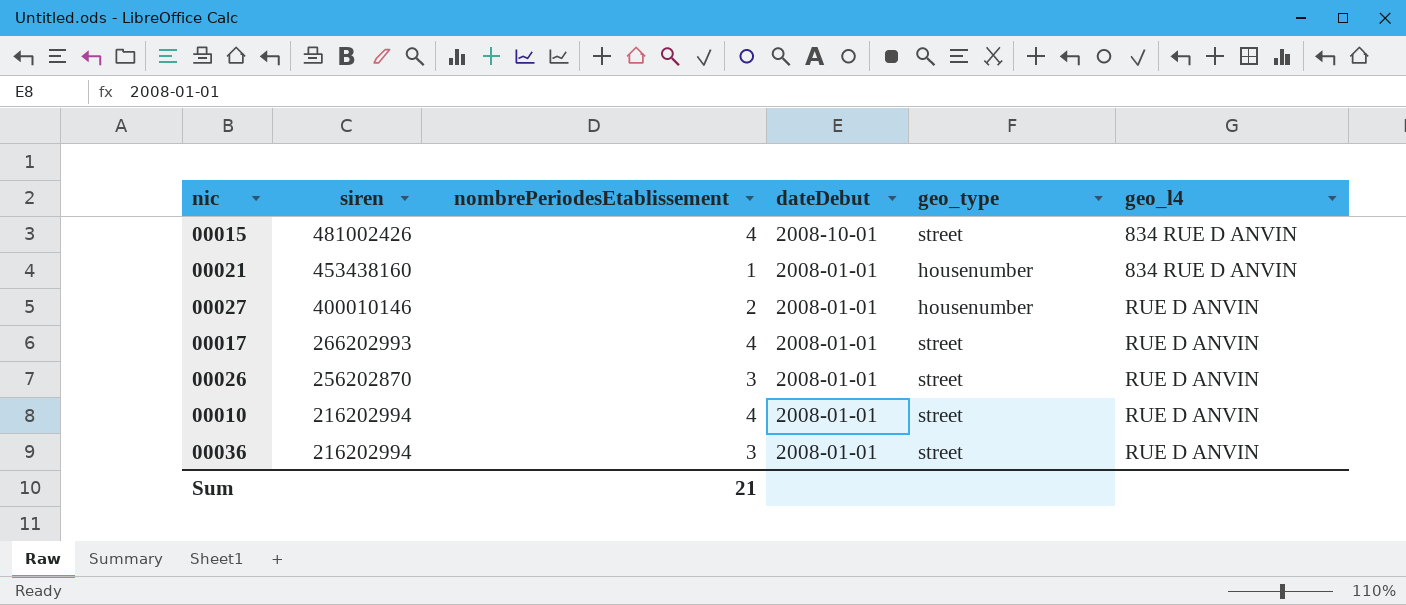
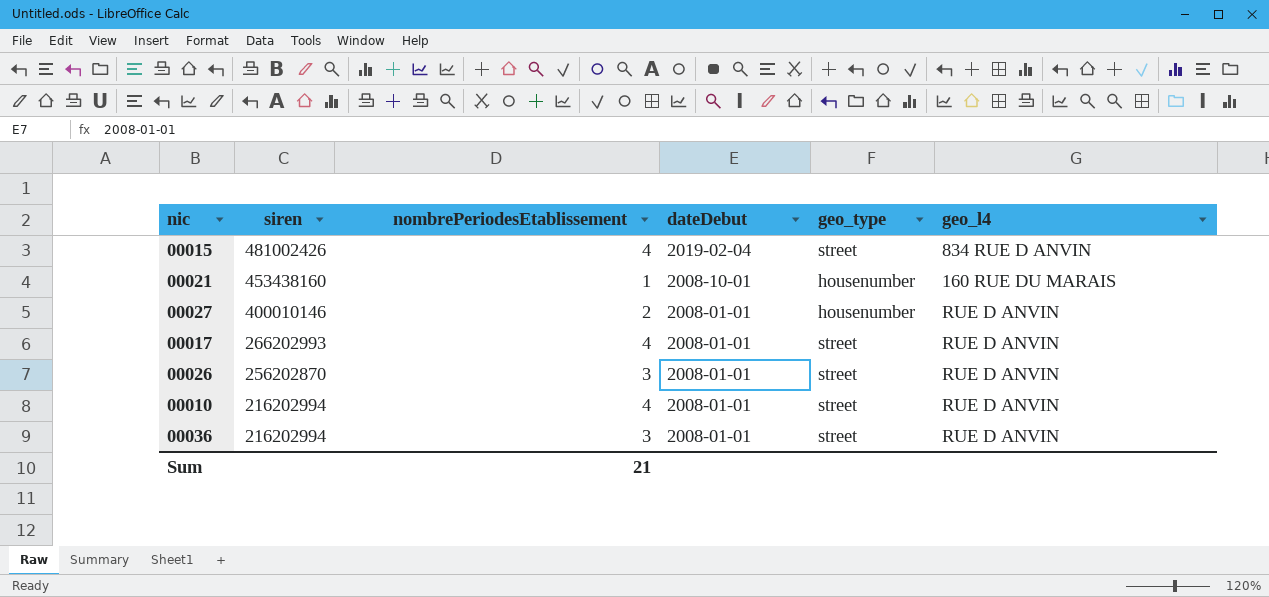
00015 | dateDebut: 2008-10-01 -> 2019-02-04
00021 | dateDebut: 2008-01-01 -> 2008-10-01
00021 | geo_l4: 834 RUE D ANVIN -> 160 RUE DU MARAIS

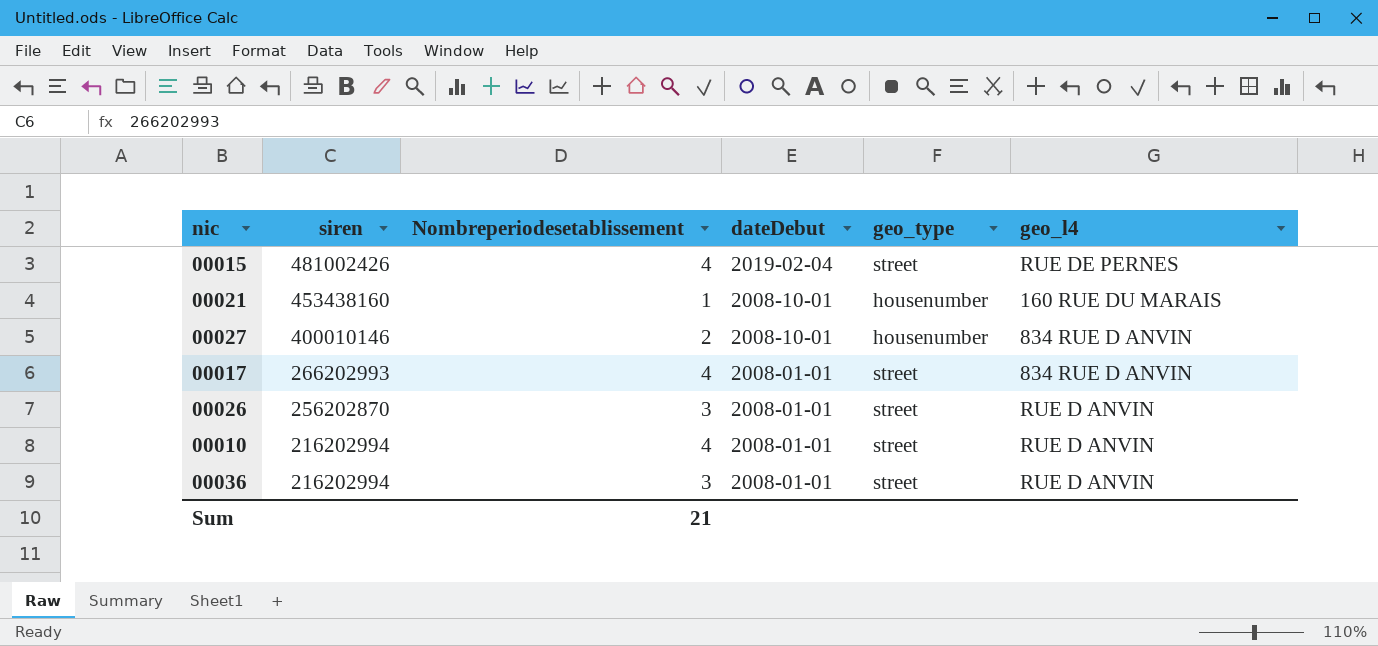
column name: nombrePeriodesEtablissement -> Nombreperiodesetablissement
00015 | geo_l4: 834 RUE D ANVIN -> RUE DE PERNES
00027 | dateDebut: 2008-01-01 -> 2008-10-01
00027 | geo_l4: RUE D ANVIN -> 834 RUE D ANVIN
00017 | geo_l4: RUE D ANVIN -> 834 RUE D ANVIN

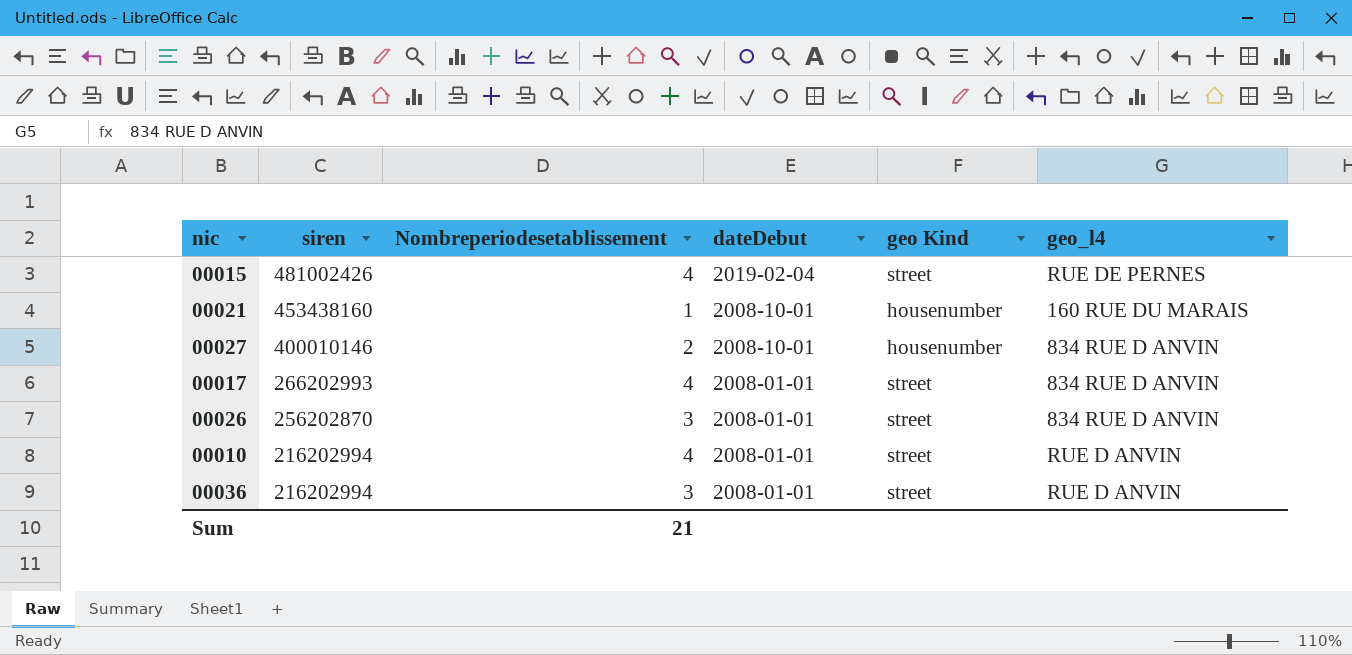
column name: geo_type -> geo Kind
00026 | geo_l4: RUE D ANVIN -> 834 RUE D ANVIN

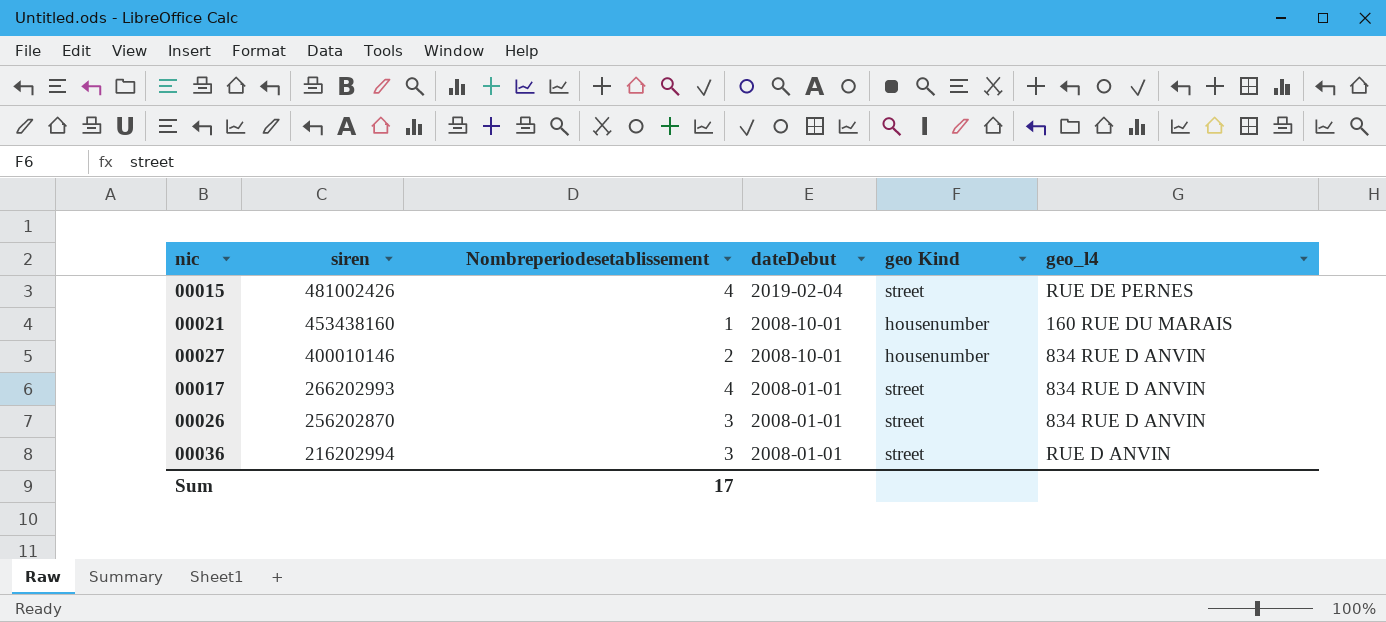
row 00010: 216202994 | 4 | 2008-01-01 | street | RUE D ANVIN -> none
Sum | Nombreperiodesetablissement: 21 -> 17

